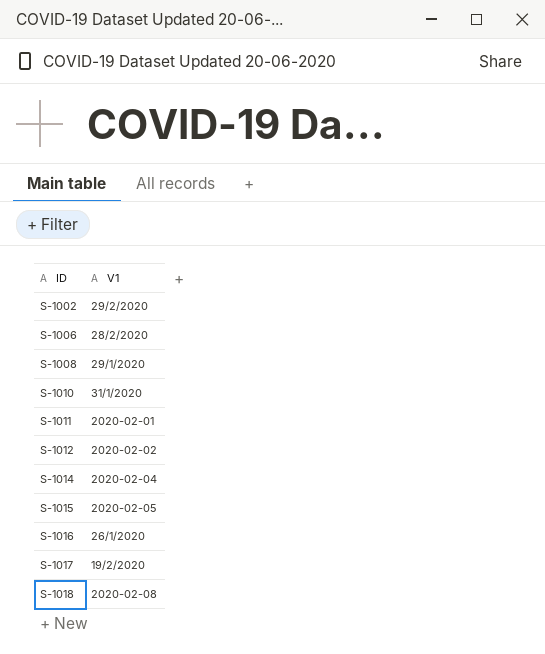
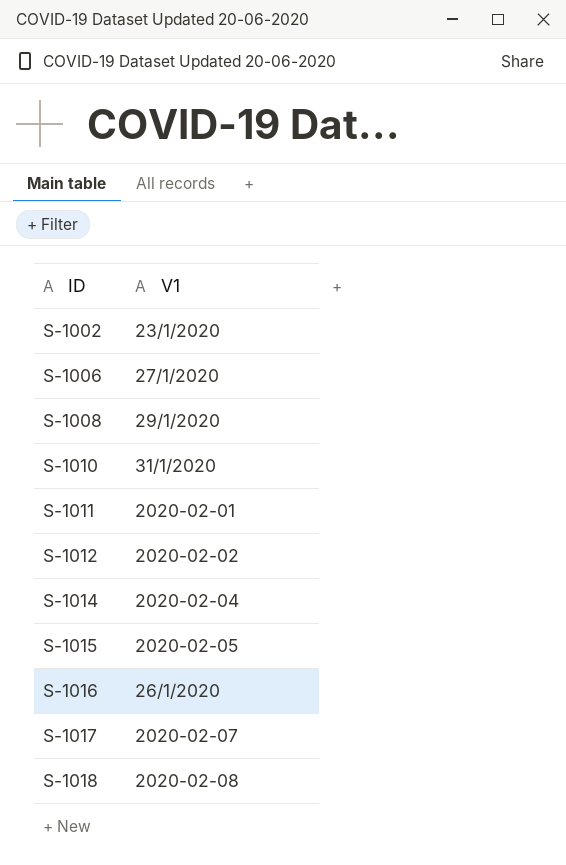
S-1002 | V1: 29/2/2020 -> 23/1/2020
S-1006 | V1: 28/2/2020 -> 27/1/2020
S-1017 | V1: 19/2/2020 -> 2020-02-07

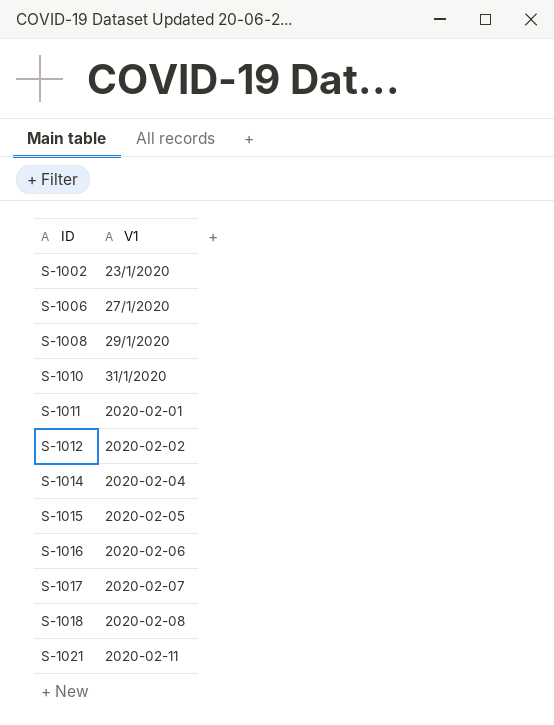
S-1016 | V1: 26/1/2020 -> 2020-02-06
row S-1021: none -> 2020-02-11

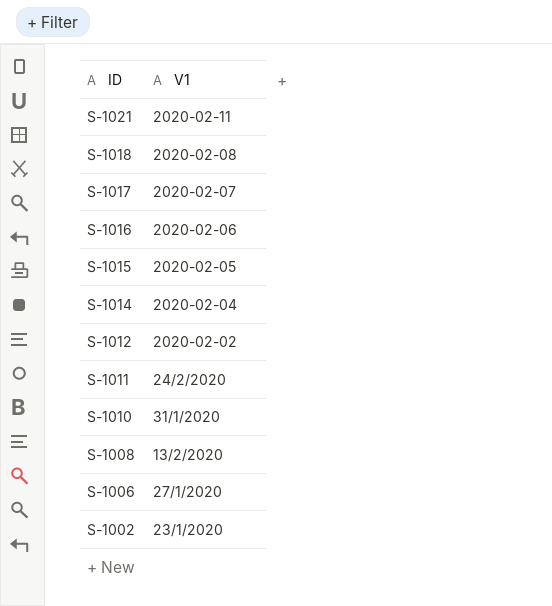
row order: ID ascending -> ID descending
S-1011 | V1: 2020-02-01 -> 24/2/2020
S-1008 | V1: 29/1/2020 -> 13/2/2020

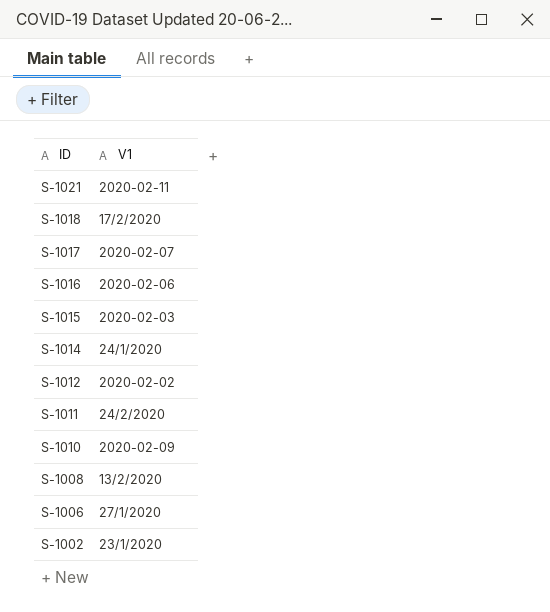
S-1018 | V1: 2020-02-08 -> 17/2/2020
S-1015 | V1: 2020-02-05 -> 2020-02-03
S-1014 | V1: 2020-02-04 -> 24/1/2020
S-1010 | V1: 31/1/2020 -> 2020-02-09

